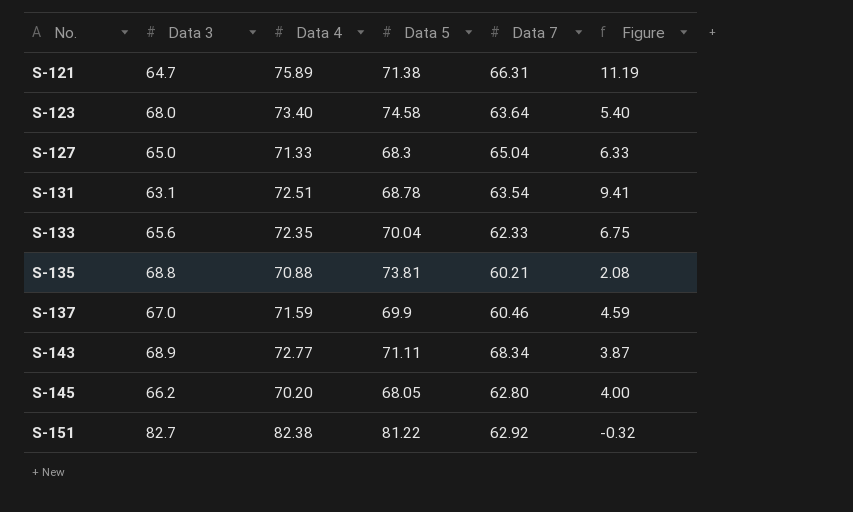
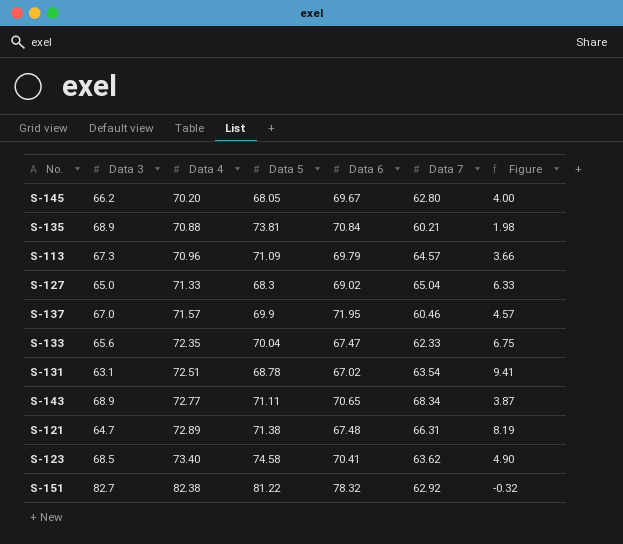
row order: No. ascending -> Data 4 ascending
column Data 6 | position: none -> 5
S-135 | Data 3: 68.8 -> 68.9
S-135 | Figure: 2.08 -> 1.98
row S-113: none -> 67.3 | 70.96 | 71.09 | 69.79 | 64.57 | 3.66
S-137 | Data 4: 71.59 -> 71.57
S-137 | Figure: 4.59 -> 4.57
S-121 | Data 4: 75.89 -> 72.89
S-121 | Figure: 11.19 -> 8.19
S-123 | Data 3: 68.0 -> 68.5
S-123 | Data 7: 63.64 -> 63.62
S-123 | Figure: 5.40 -> 4.90

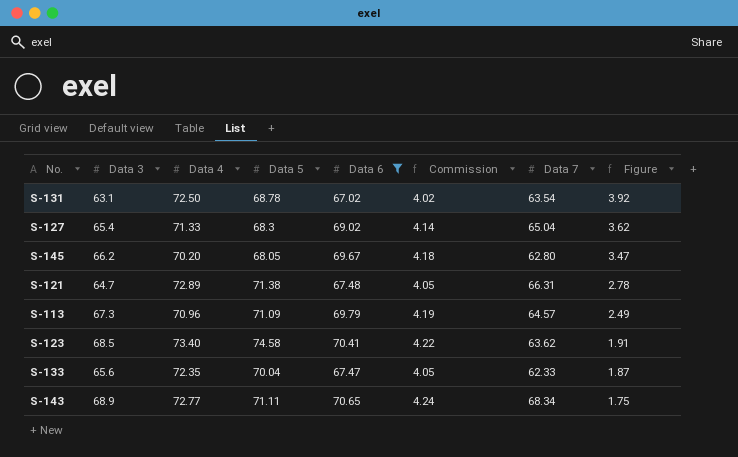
filter: none -> Data 6 <= 70.65
row order: Data 4 ascending -> Figure descending
column Commission | formula: none -> [Data 6] * 0.06
column Figure | formula: [Data 4] - [Data 3] -> [Data 6] - [Data 3]
S-131 | Data 4: 72.51 -> 72.50
S-127 | Data 3: 65.0 -> 65.4

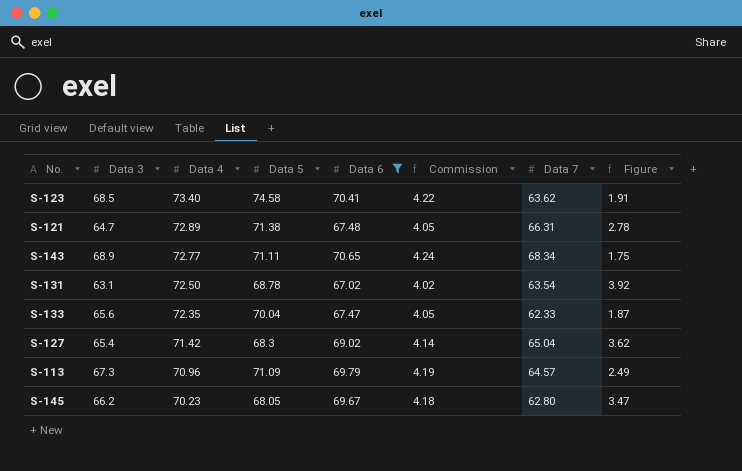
row order: Figure descending -> Data 4 descending
S-127 | Data 4: 71.33 -> 71.42
S-145 | Data 4: 70.20 -> 70.23

